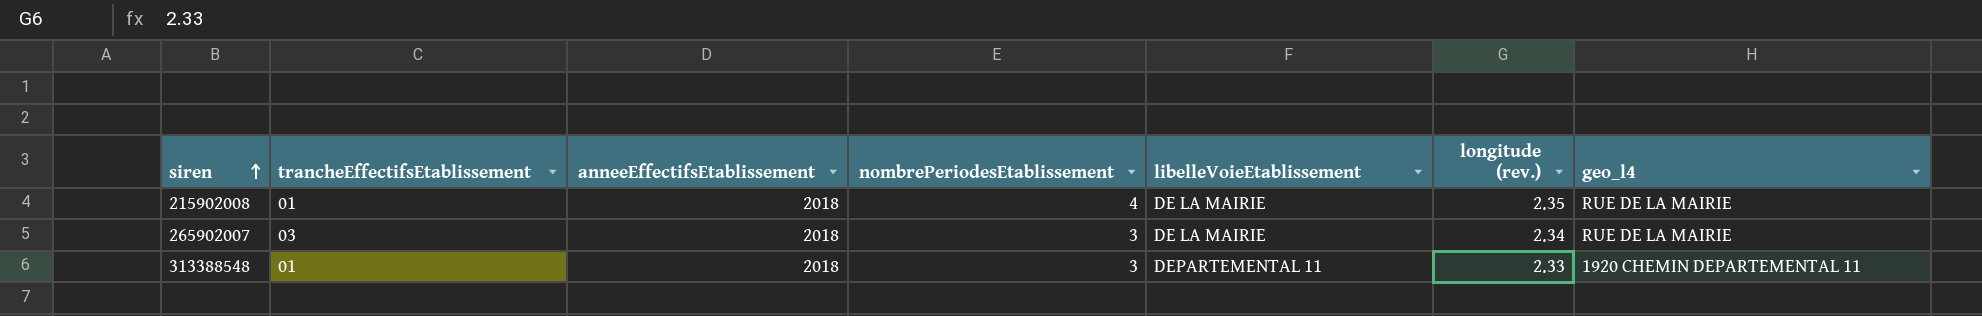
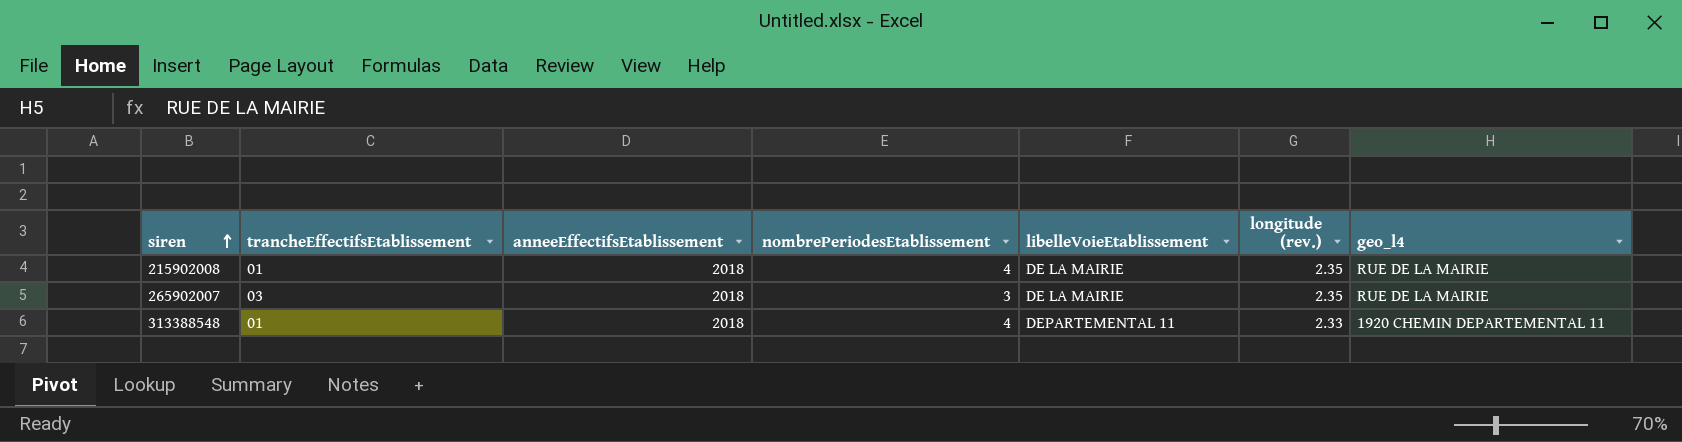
265902007 | longitude (rev.): 2.34 -> 2.35
313388548 | nombrePeriodesEtablissement: 3 -> 4

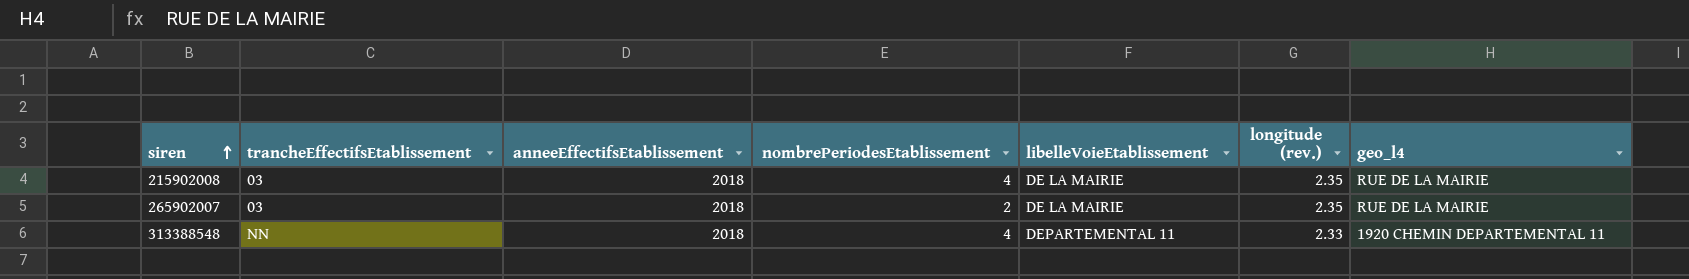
215902008 | trancheEffectifsEtablissement: 01 -> 03
265902007 | nombrePeriodesEtablissement: 3 -> 2
313388548 | trancheEffectifsEtablissement: 01 -> NN

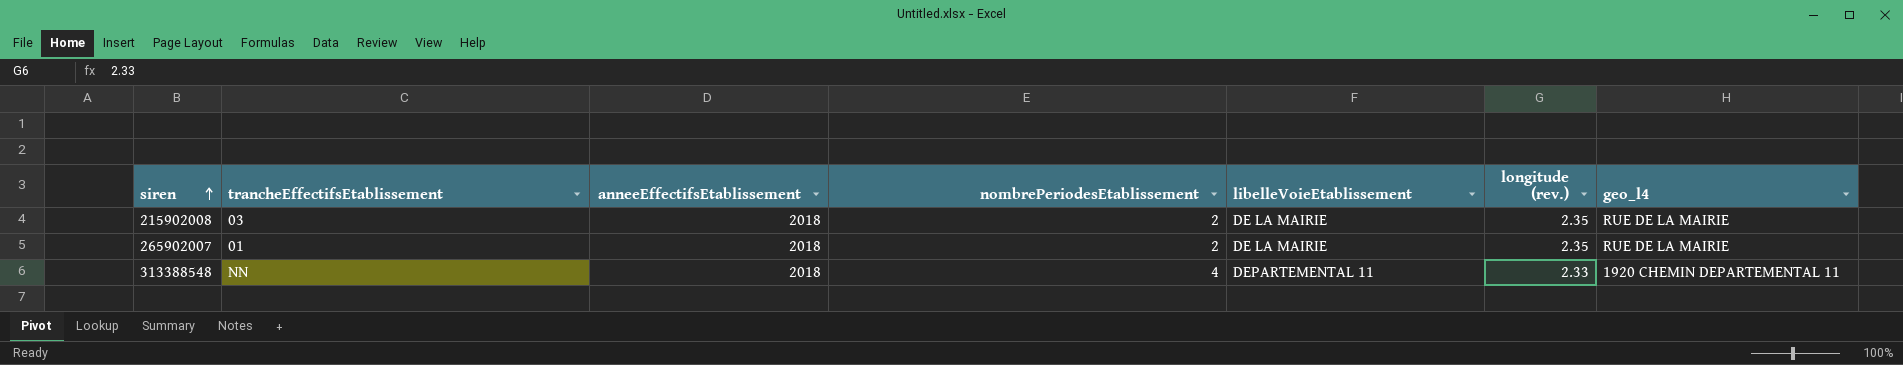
215902008 | nombrePeriodesEtablissement: 4 -> 2
265902007 | trancheEffectifsEtablissement: 03 -> 01

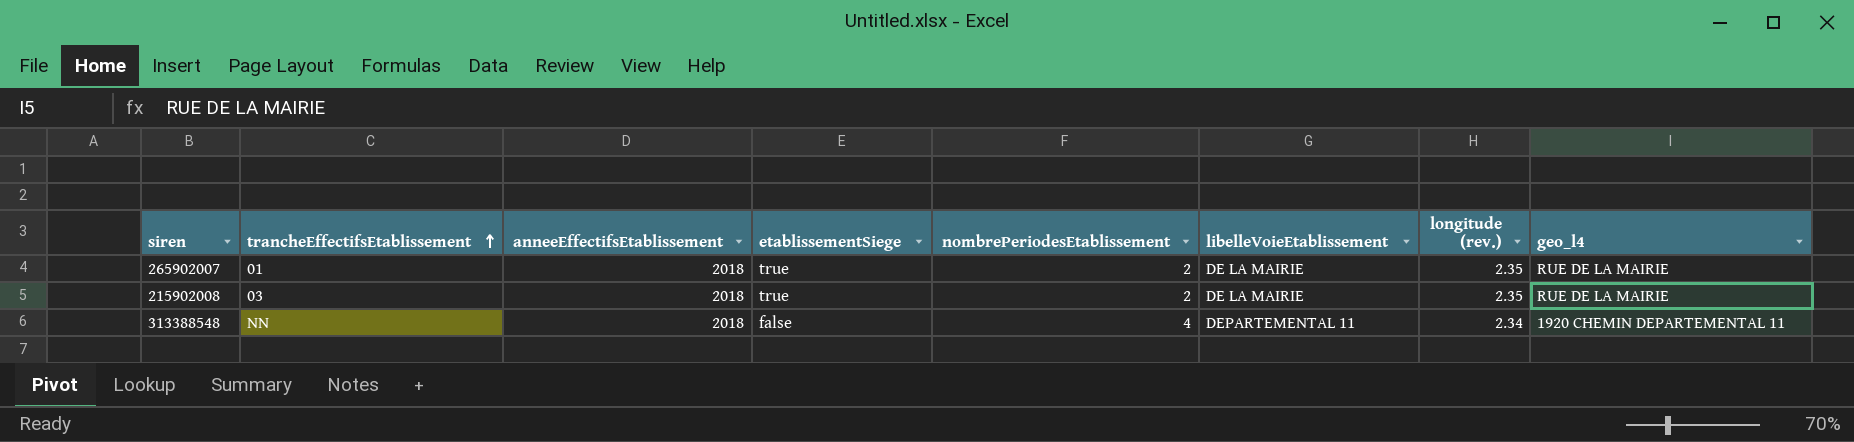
row order: siren ascending -> trancheEffectifsEtablissement ascending
column etablissementSiege | position: none -> 4
313388548 | longitude (rev.): 2.33 -> 2.34

